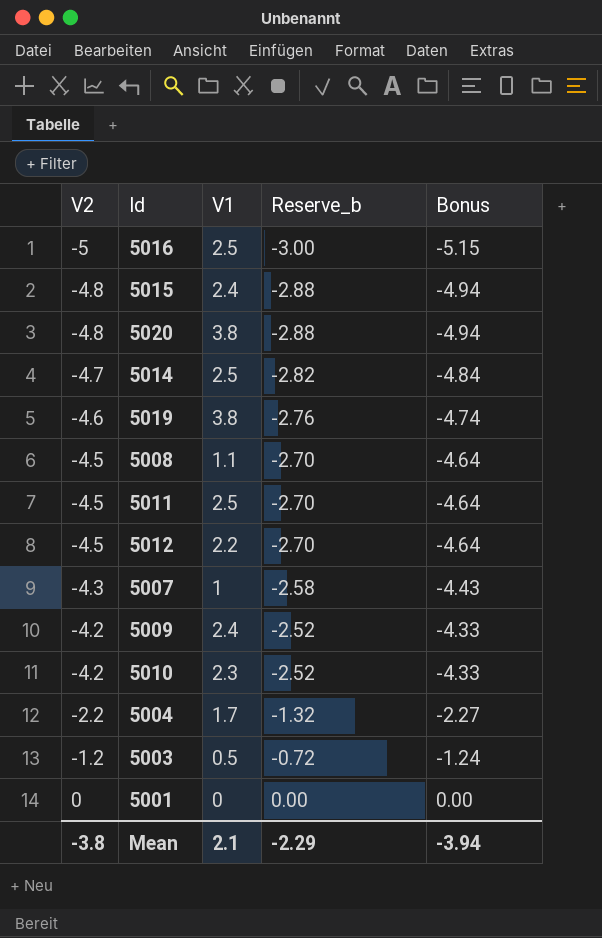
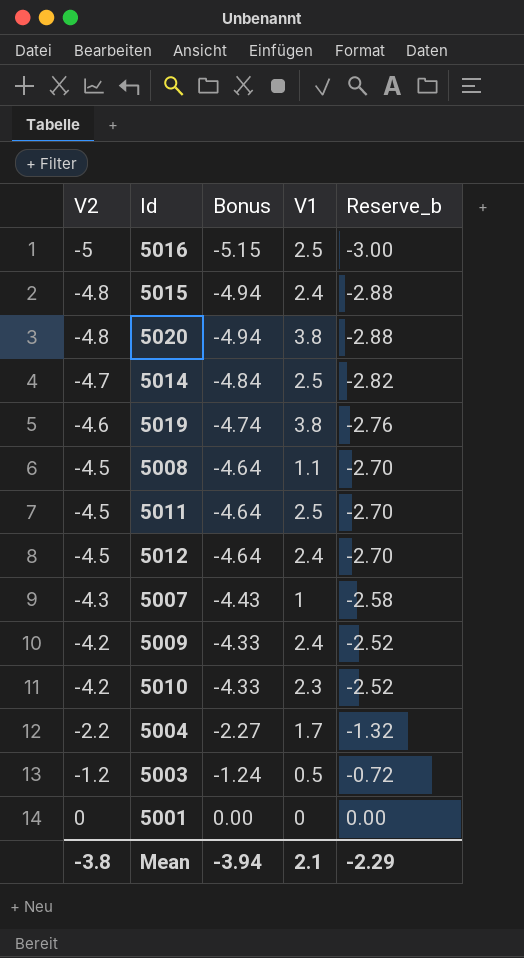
column Bonus | position: 5 -> 3
5012 | V1: 2.2 -> 2.4

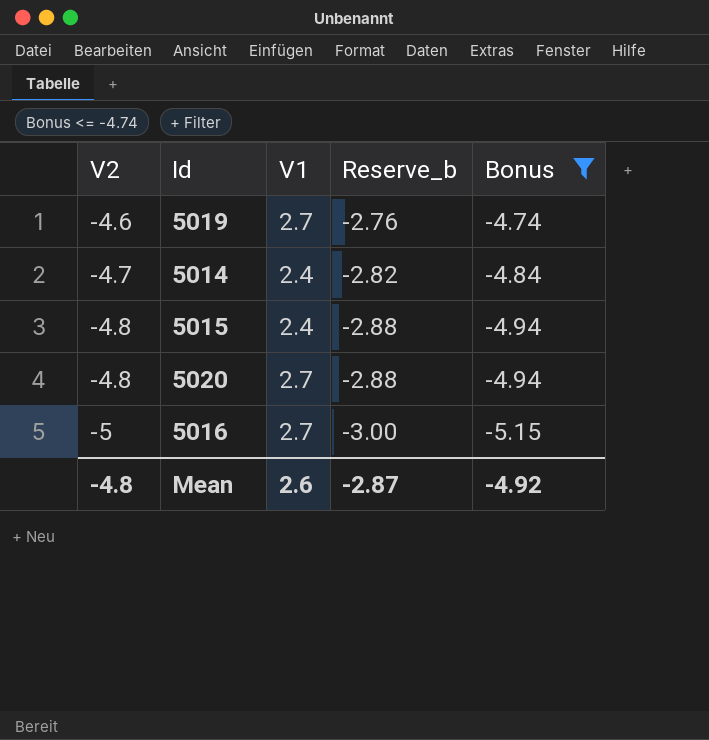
filter: none -> Bonus <= -4.74
row order: V2 ascending -> V2 descending
column Bonus | position: 3 -> 5
5019 | V1: 3.8 -> 2.7
5014 | V1: 2.5 -> 2.4
5020 | V1: 3.8 -> 2.7
5016 | V1: 2.5 -> 2.7
Mean | V2: -3.8 -> -4.8
Mean | V1: 2.1 -> 2.6
Mean | Reserve_b: -2.29 -> -2.87
Mean | Bonus: -3.94 -> -4.92

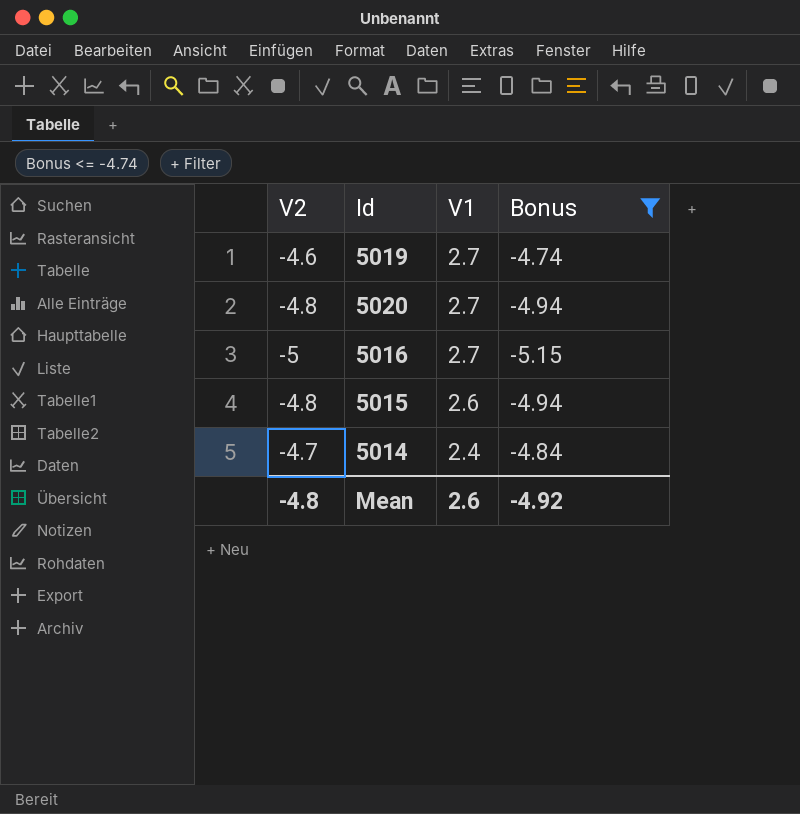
row order: V2 descending -> V1 descending
column Reserve_b | formula: [V2] * 0.6 -> none
5015 | V1: 2.4 -> 2.6

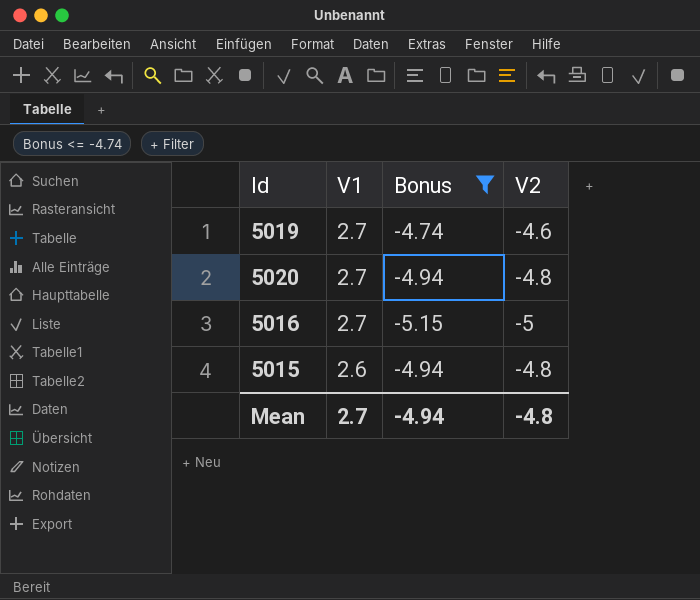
column V2 | position: 1 -> 4
row 5014: -4.7 | 2.4 | -4.84 -> none
Mean | V1: 2.6 -> 2.7
Mean | Bonus: -4.92 -> -4.94

